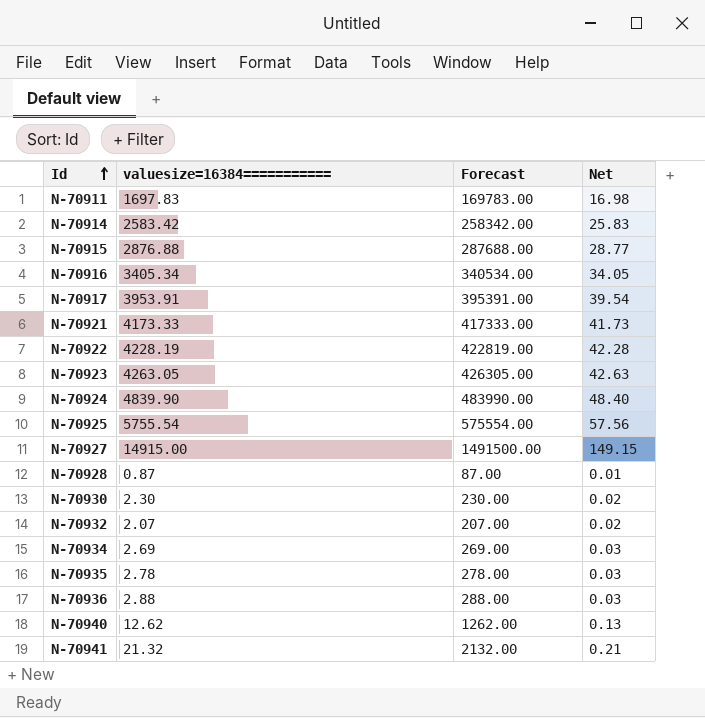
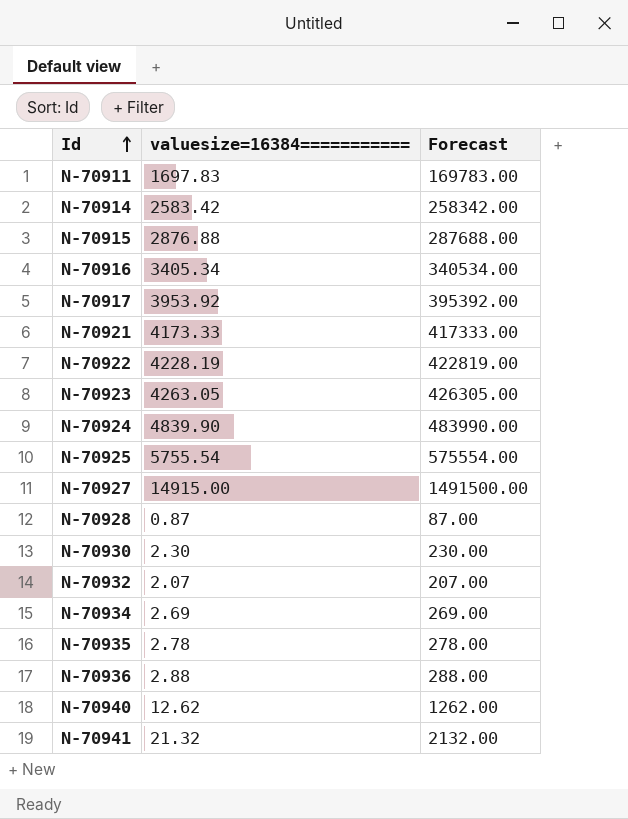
column Net | formula: [valuesize=16384===========] * 0.01 -> none
N-70917 | valuesize=16384===========: 3953.91 -> 3953.92
N-70917 | Forecast: 395391.00 -> 395392.00

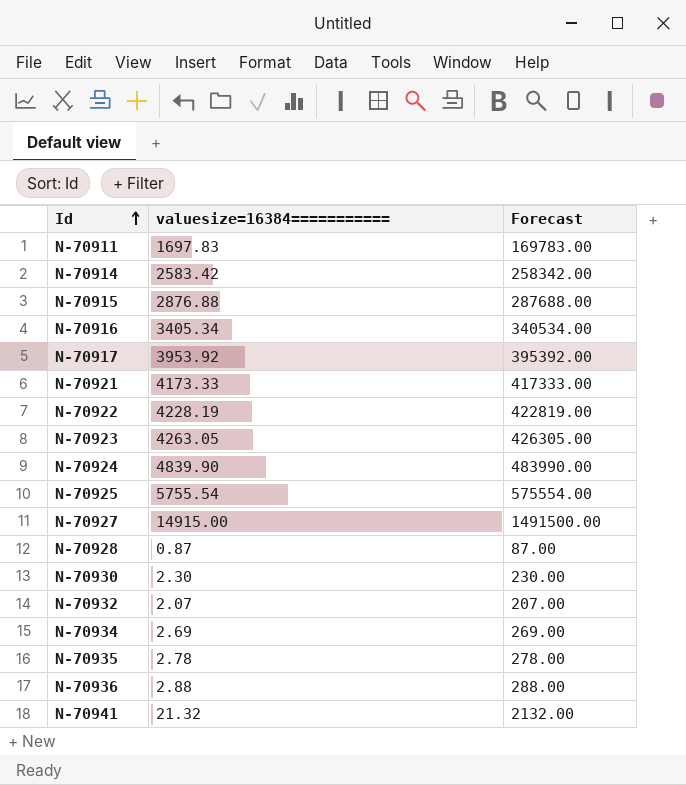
row N-70940: 12.62 | 1262.00 -> none

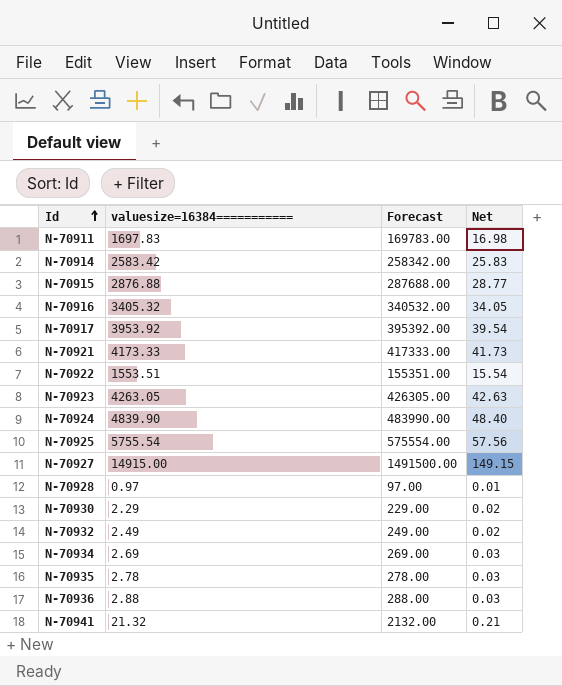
column Net | formula: none -> [valuesize=16384===========] * 0.01
N-70916 | valuesize=16384===========: 3405.34 -> 3405.32
N-70916 | Forecast: 340534.00 -> 340532.00
N-70922 | valuesize=16384===========: 4228.19 -> 1553.51
N-70922 | Forecast: 422819.00 -> 155351.00
N-70928 | valuesize=16384===========: 0.87 -> 0.97
N-70928 | Forecast: 87.00 -> 97.00
N-70930 | valuesize=16384===========: 2.30 -> 2.29
N-70930 | Forecast: 230.00 -> 229.00
N-70932 | valuesize=16384===========: 2.07 -> 2.49
N-70932 | Forecast: 207.00 -> 249.00

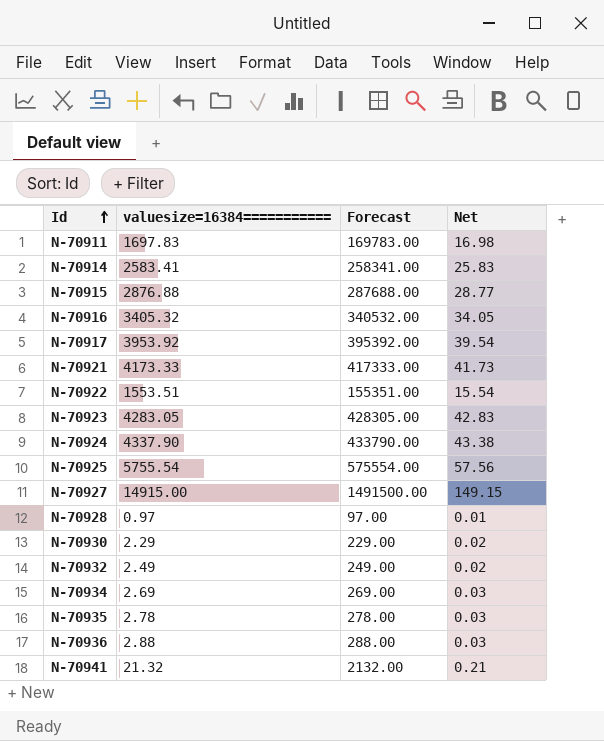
N-70914 | valuesize=16384===========: 2583.42 -> 2583.41
N-70914 | Forecast: 258342.00 -> 258341.00
N-70923 | valuesize=16384===========: 4263.05 -> 4283.05
N-70923 | Forecast: 426305.00 -> 428305.00
N-70923 | Net: 42.63 -> 42.83
N-70924 | valuesize=16384===========: 4839.90 -> 4337.90
N-70924 | Forecast: 483990.00 -> 433790.00
N-70924 | Net: 48.40 -> 43.38

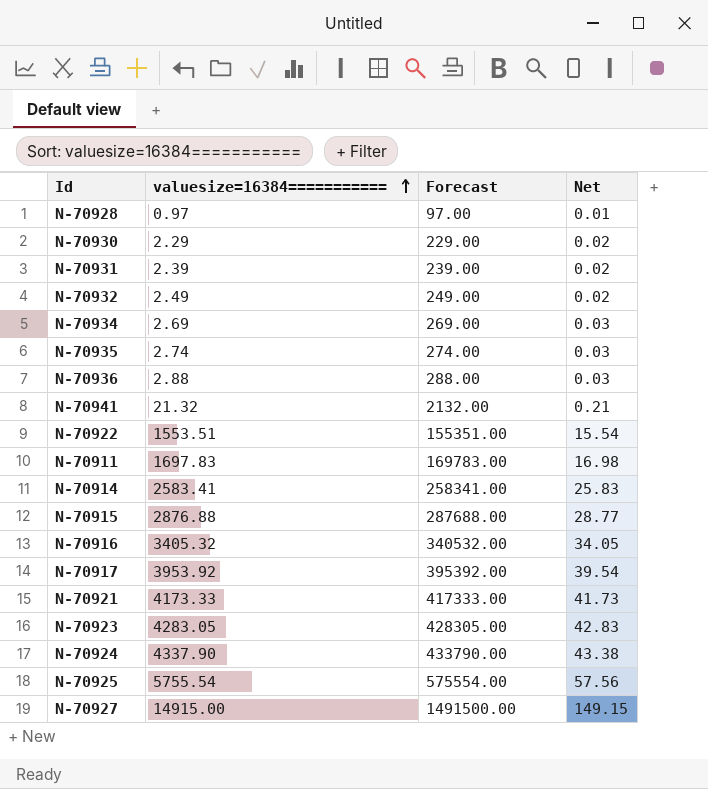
row order: Id ascending -> valuesize=16384=========== ascending
row N-70931: none -> 2.39 | 239.00 | 0.02
N-70935 | valuesize=16384===========: 2.78 -> 2.74
N-70935 | Forecast: 278.00 -> 274.00

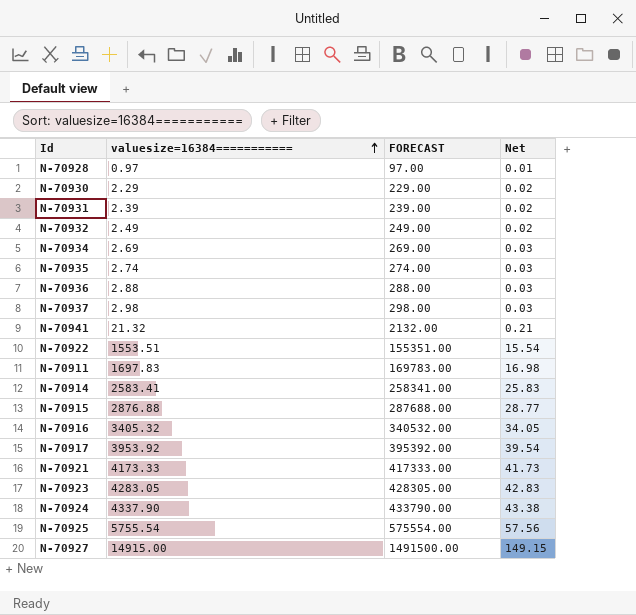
column name: Forecast -> FORECAST
row N-70937: none -> 2.98 | 298.00 | 0.03

